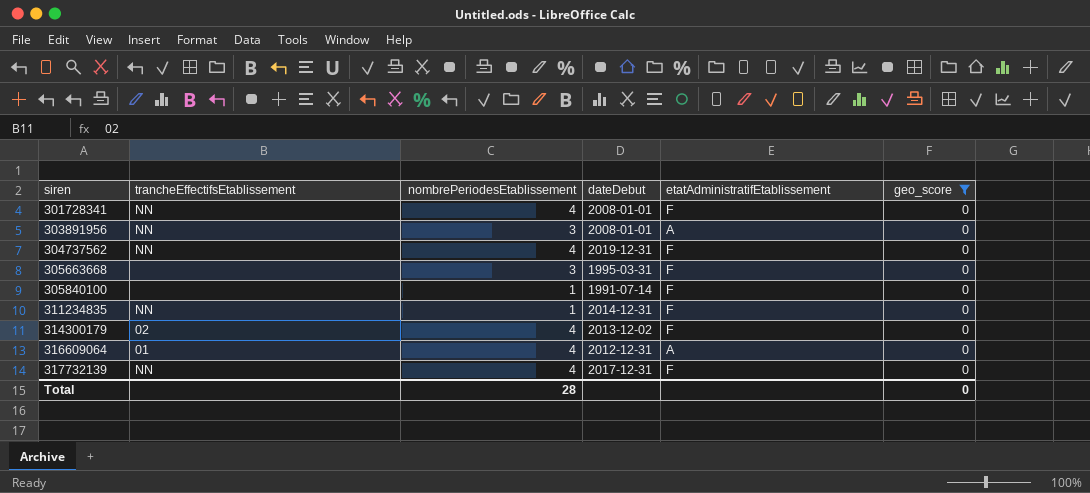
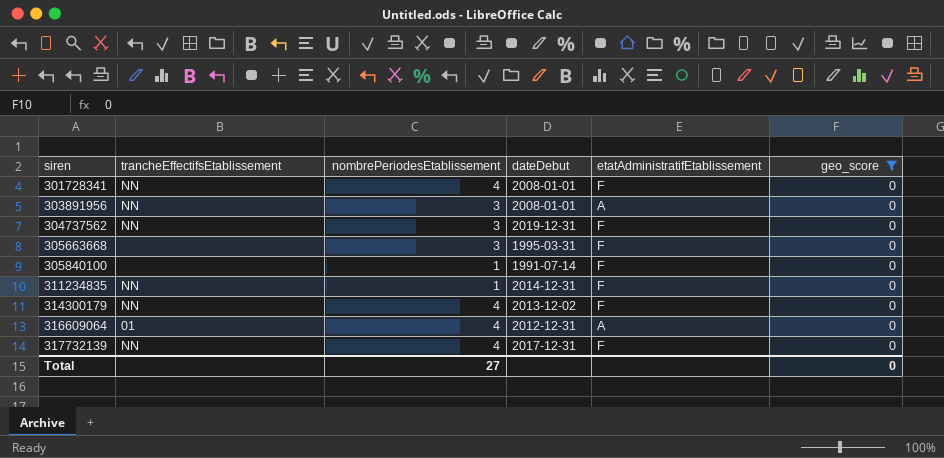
304737562 | nombrePeriodesEtablissement: 4 -> 3
314300179 | trancheEffectifsEtablissement: 02 -> NN
Total | nombrePeriodesEtablissement: 28 -> 27

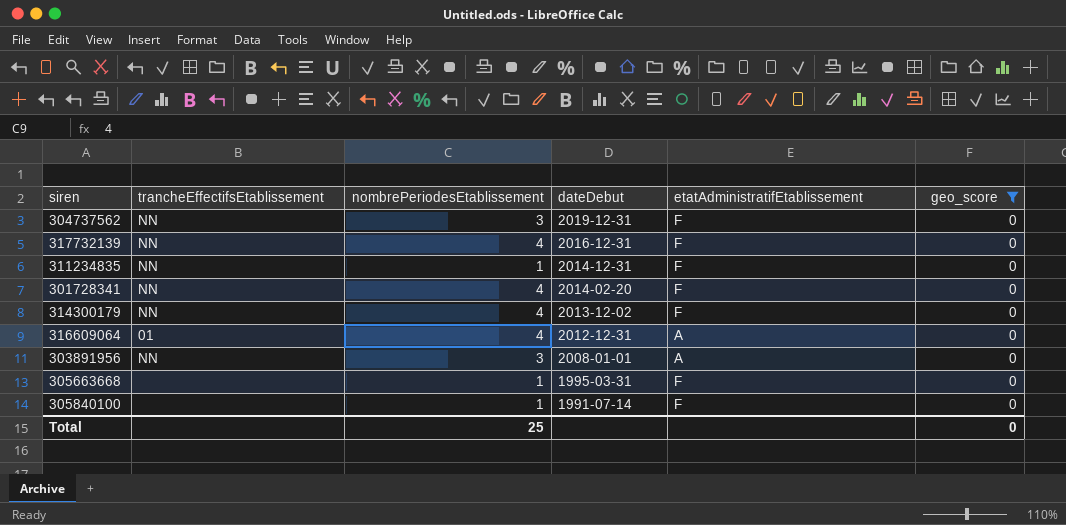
row order: siren ascending -> dateDebut descending
317732139 | dateDebut: 2017-12-31 -> 2016-12-31
301728341 | dateDebut: 2008-01-01 -> 2014-02-20
305663668 | nombrePeriodesEtablissement: 3 -> 1
Total | nombrePeriodesEtablissement: 27 -> 25

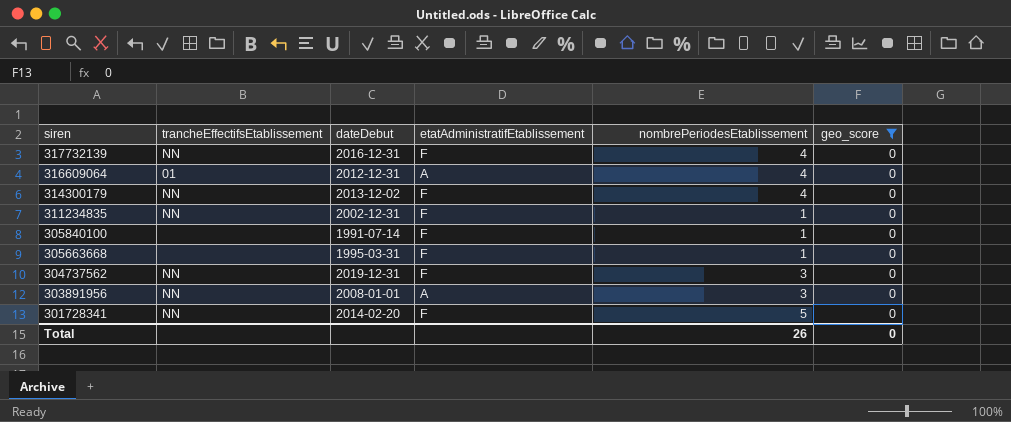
row order: dateDebut descending -> siren descending
column nombrePeriodesEtablissement | position: 3 -> 5
311234835 | dateDebut: 2014-12-31 -> 2002-12-31
301728341 | nombrePeriodesEtablissement: 4 -> 5
Total | nombrePeriodesEtablissement: 25 -> 26

